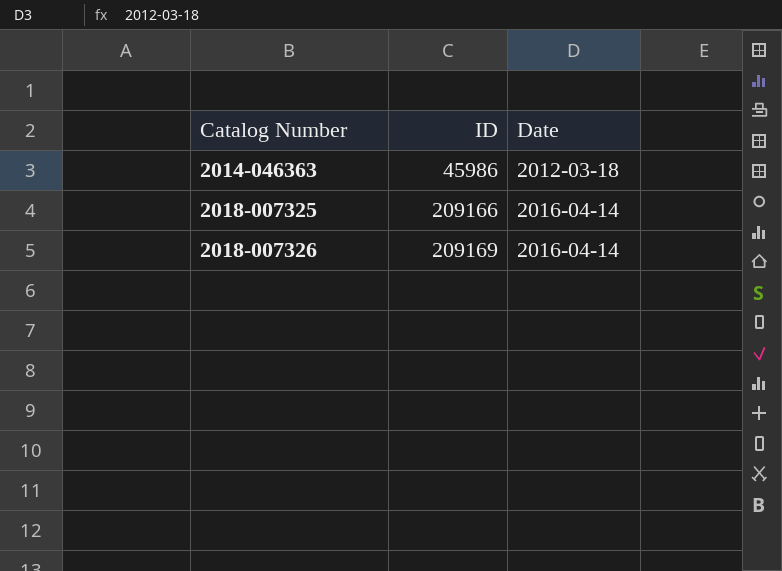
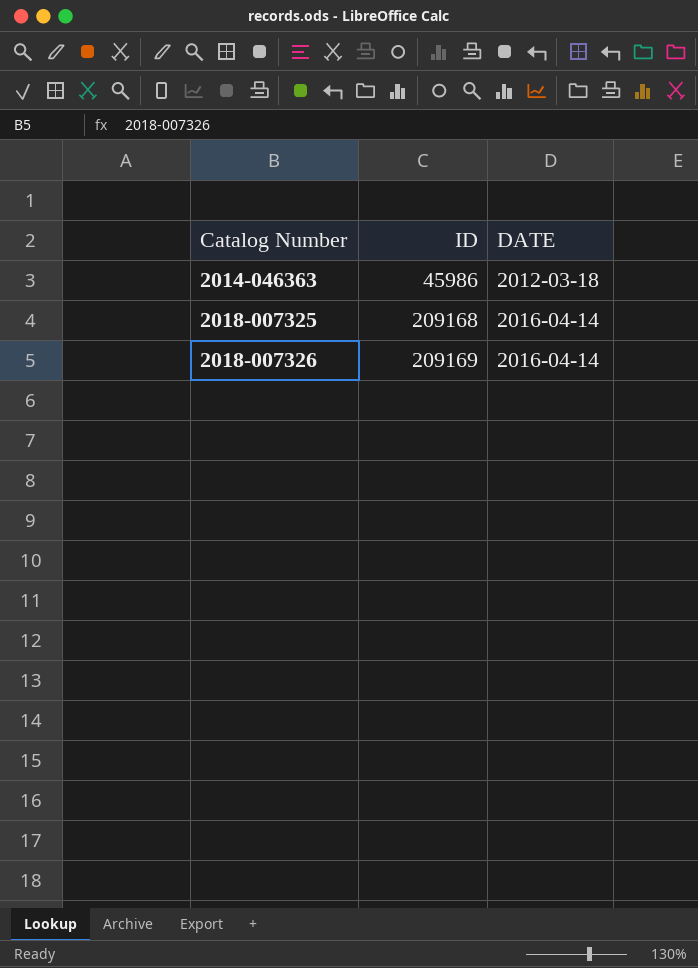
column name: Date -> DATE
2018-007325 | ID: 209166 -> 209168

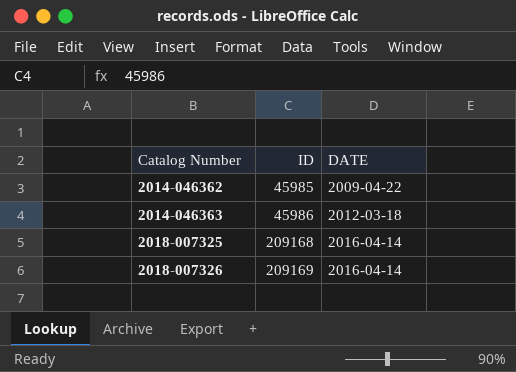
row 2014-046362: none -> 45985 | 2009-04-22

